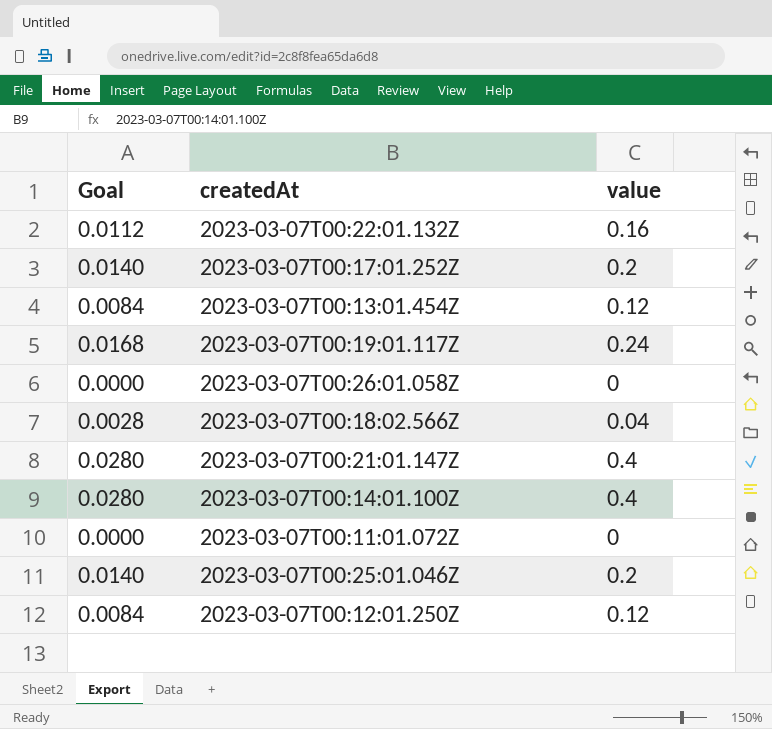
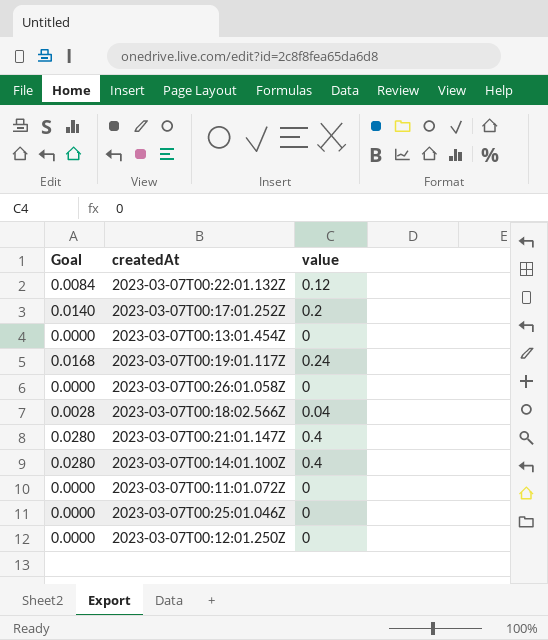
2023-03-07T00:22:01.132Z | Goal: 0.0112 -> 0.0084
2023-03-07T00:22:01.132Z | value: 0.16 -> 0.12
2023-03-07T00:13:01.454Z | Goal: 0.0084 -> 0.0000
2023-03-07T00:13:01.454Z | value: 0.12 -> 0
2023-03-07T00:25:01.046Z | Goal: 0.0140 -> 0.0000
2023-03-07T00:25:01.046Z | value: 0.2 -> 0
2023-03-07T00:12:01.250Z | Goal: 0.0084 -> 0.0000
2023-03-07T00:12:01.250Z | value: 0.12 -> 0

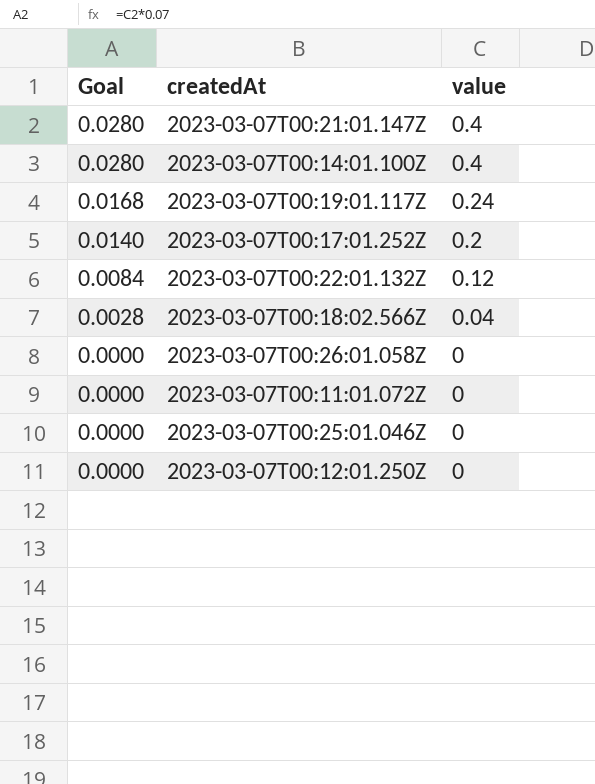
row order: none -> Goal descending
row 2023-03-07T00:13:01.454Z: 0.0000 | 0 -> none

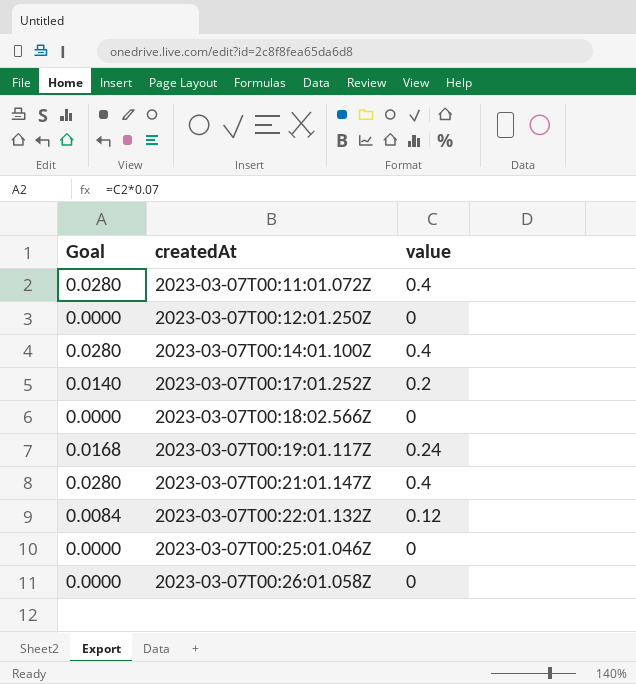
row order: Goal descending -> createdAt ascending
2023-03-07T00:11:01.072Z | Goal: 0.0000 -> 0.0280
2023-03-07T00:11:01.072Z | value: 0 -> 0.4
2023-03-07T00:18:02.566Z | Goal: 0.0028 -> 0.0000
2023-03-07T00:18:02.566Z | value: 0.04 -> 0

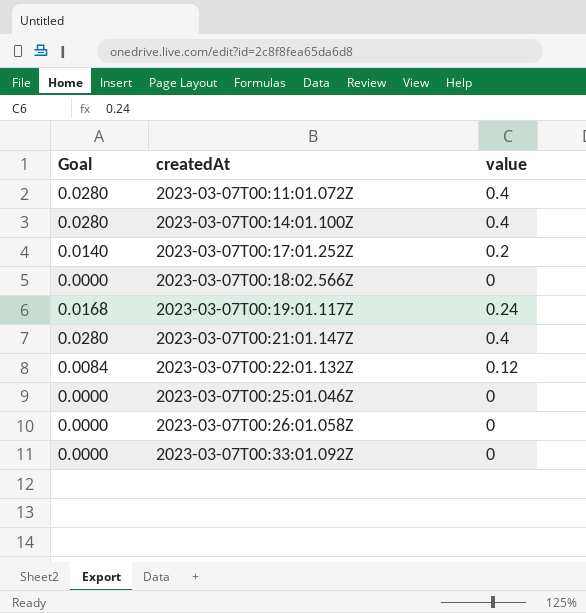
row 2023-03-07T00:12:01.250Z: 0.0000 | 0 -> none
row 2023-03-07T00:33:01.092Z: none -> 0.0000 | 0

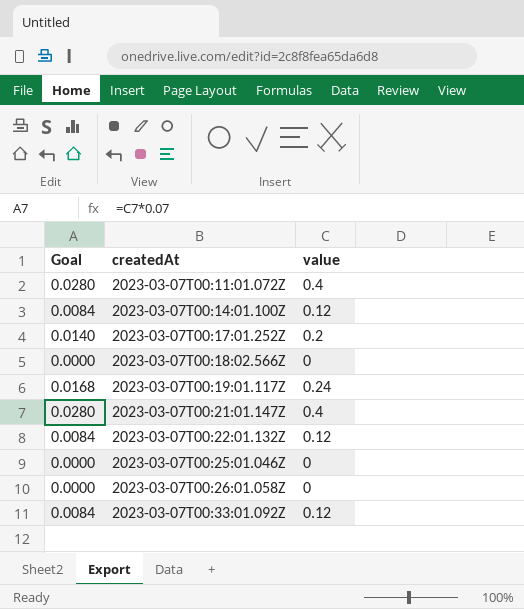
2023-03-07T00:14:01.100Z | Goal: 0.0280 -> 0.0084
2023-03-07T00:14:01.100Z | value: 0.4 -> 0.12
2023-03-07T00:33:01.092Z | Goal: 0.0000 -> 0.0084
2023-03-07T00:33:01.092Z | value: 0 -> 0.12

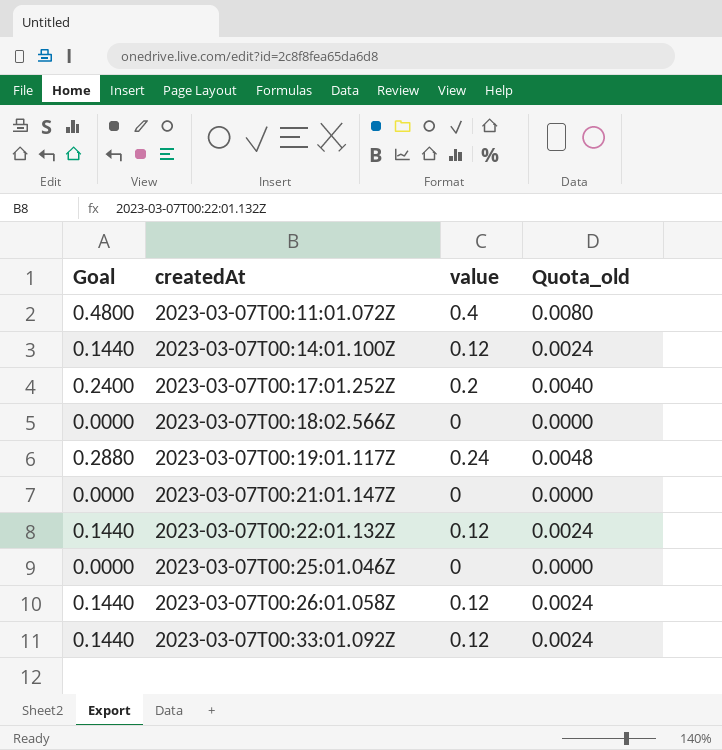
column Goal | formula: [value] * 0.07 -> [value] * 1.2
column Quota_old | formula: none -> [value] * 0.02
2023-03-07T00:21:01.147Z | value: 0.4 -> 0
2023-03-07T00:26:01.058Z | value: 0 -> 0.12

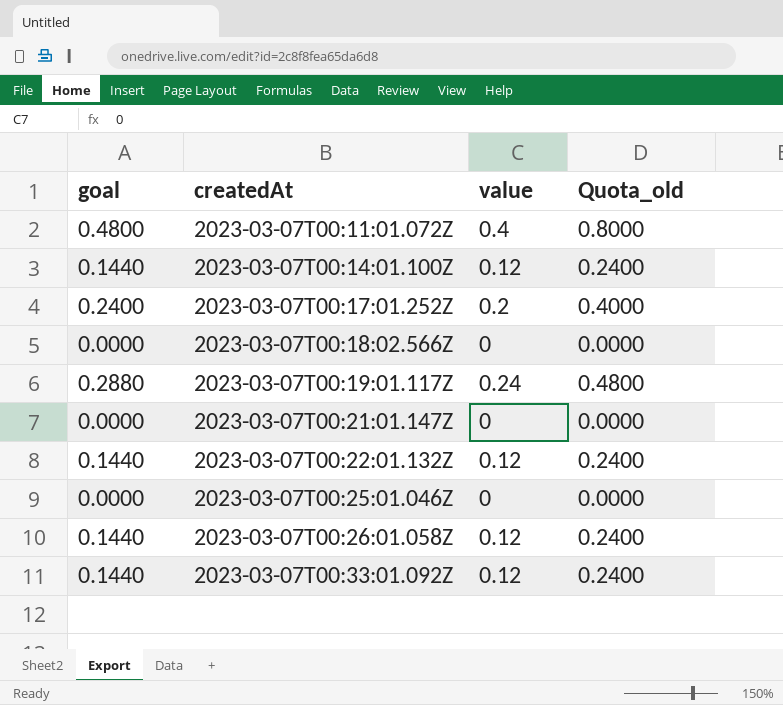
column name: Goal -> goal
column Quota_old | formula: [value] * 0.02 -> [value] * 2

